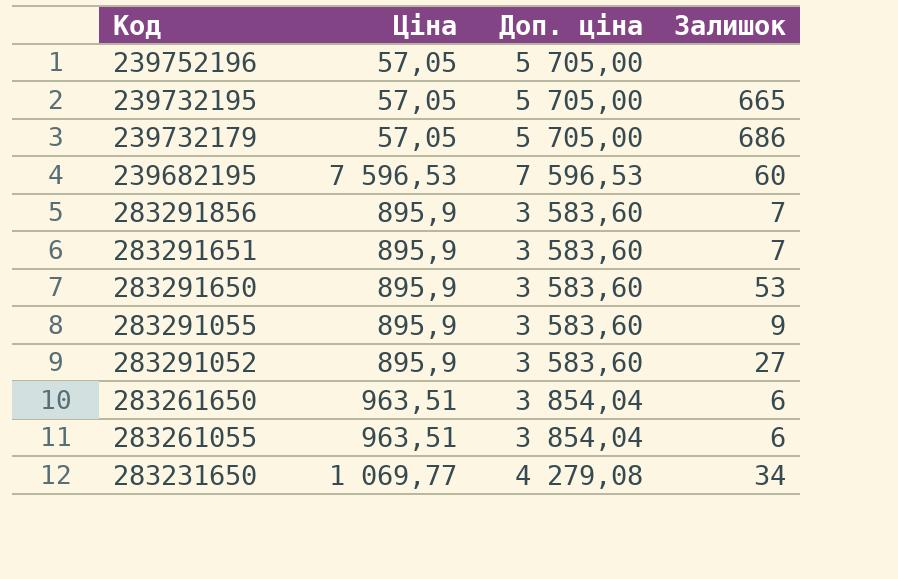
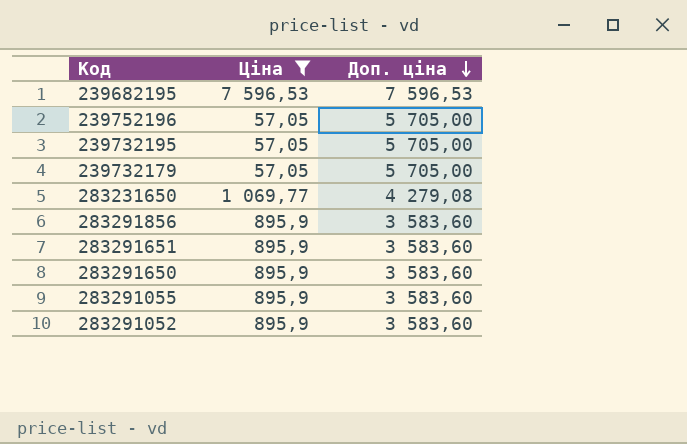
filter: none -> Ціна != 963,51
row order: none -> Доп. ціна descending
column Залишок | position: 4 -> none

